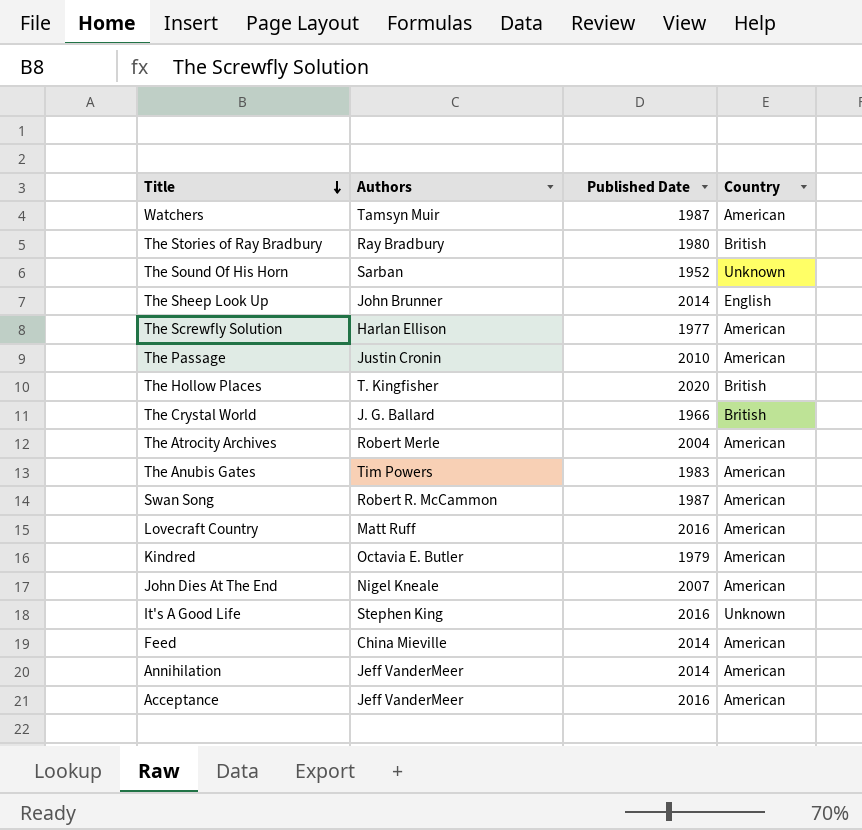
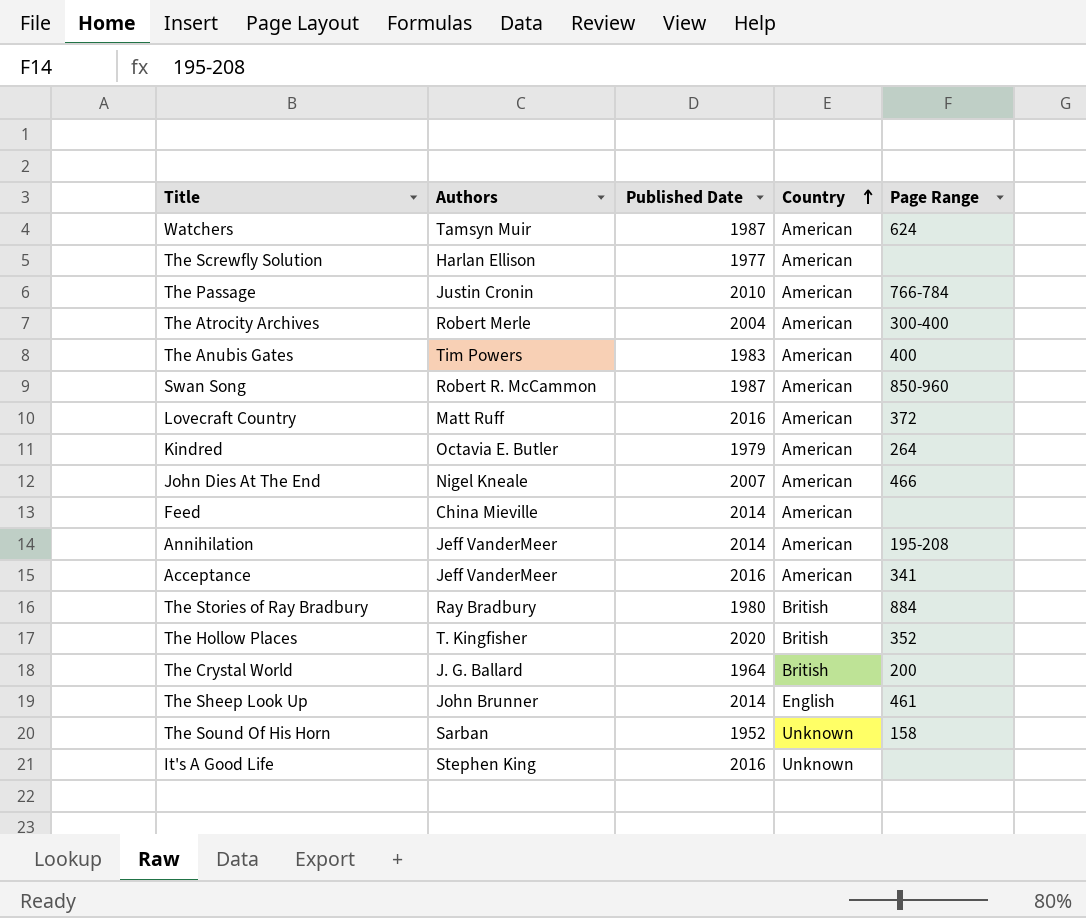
row order: Title descending -> Country ascending
column Page Range | position: none -> 5
The Crystal World | Published Date: 1966 -> 1964

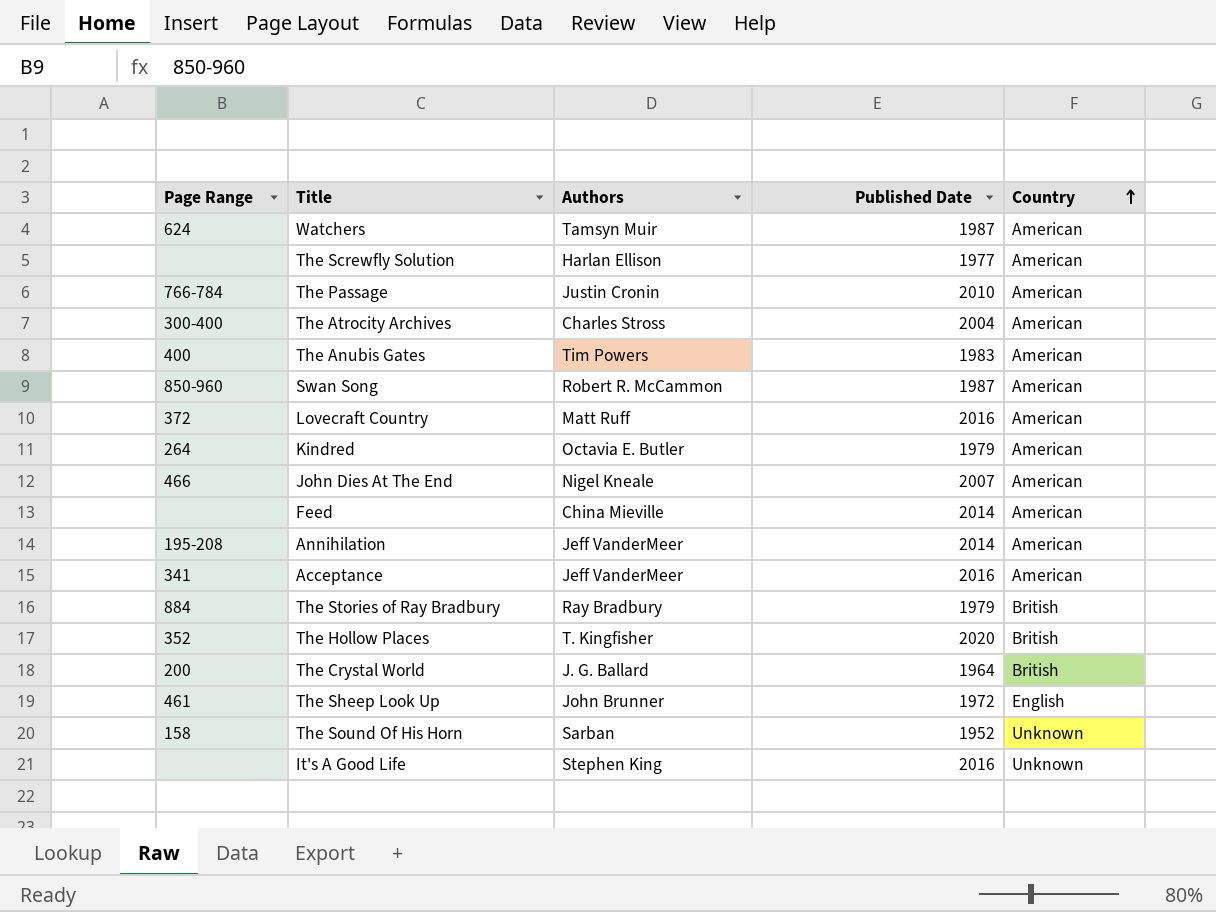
column Page Range | position: 5 -> 1
The Atrocity Archives | Authors: Robert Merle -> Charles Stross
The Stories of Ray Bradbury | Published Date: 1980 -> 1979
The Sheep Look Up | Published Date: 2014 -> 1972

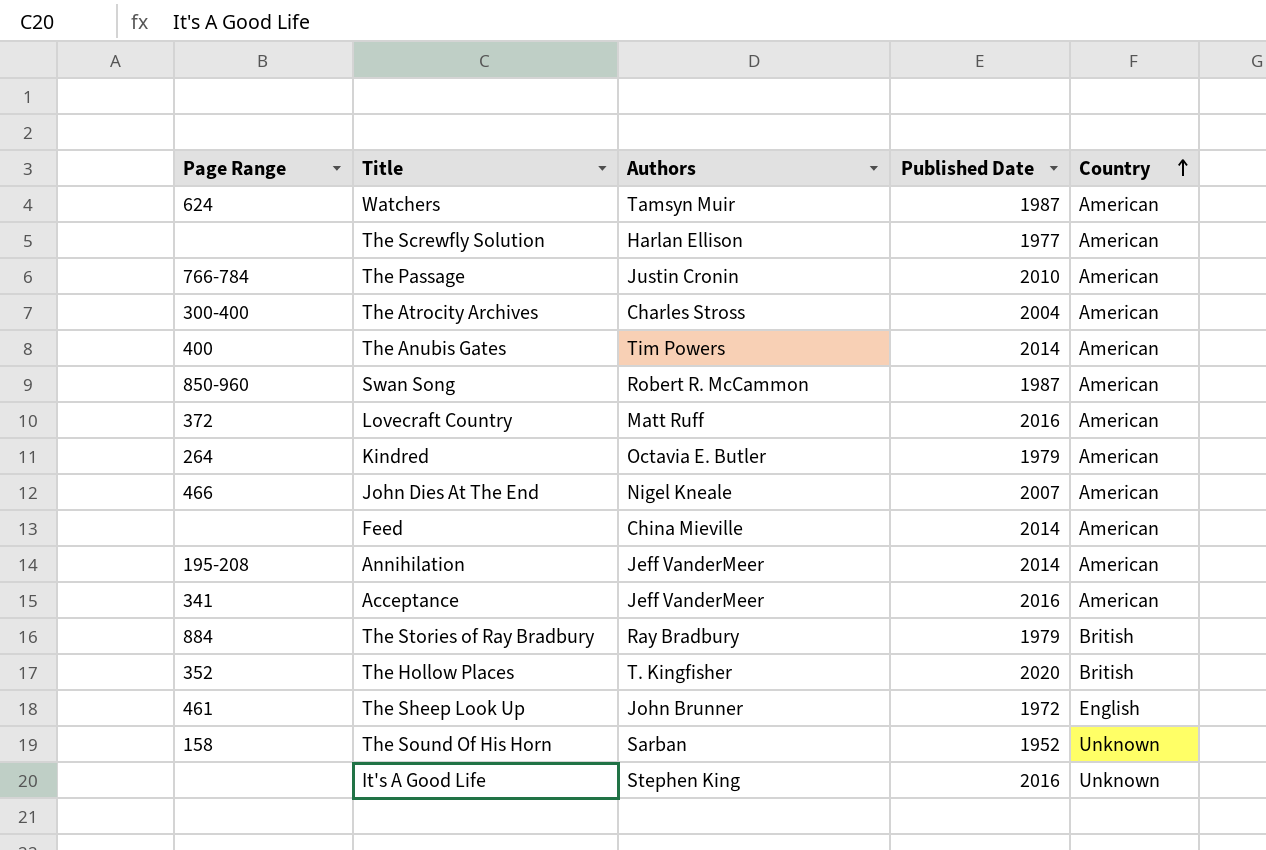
row The Crystal World: 200 | J. G. Ballard | 1964 | British -> none
The Anubis Gates | Published Date: 1983 -> 2014

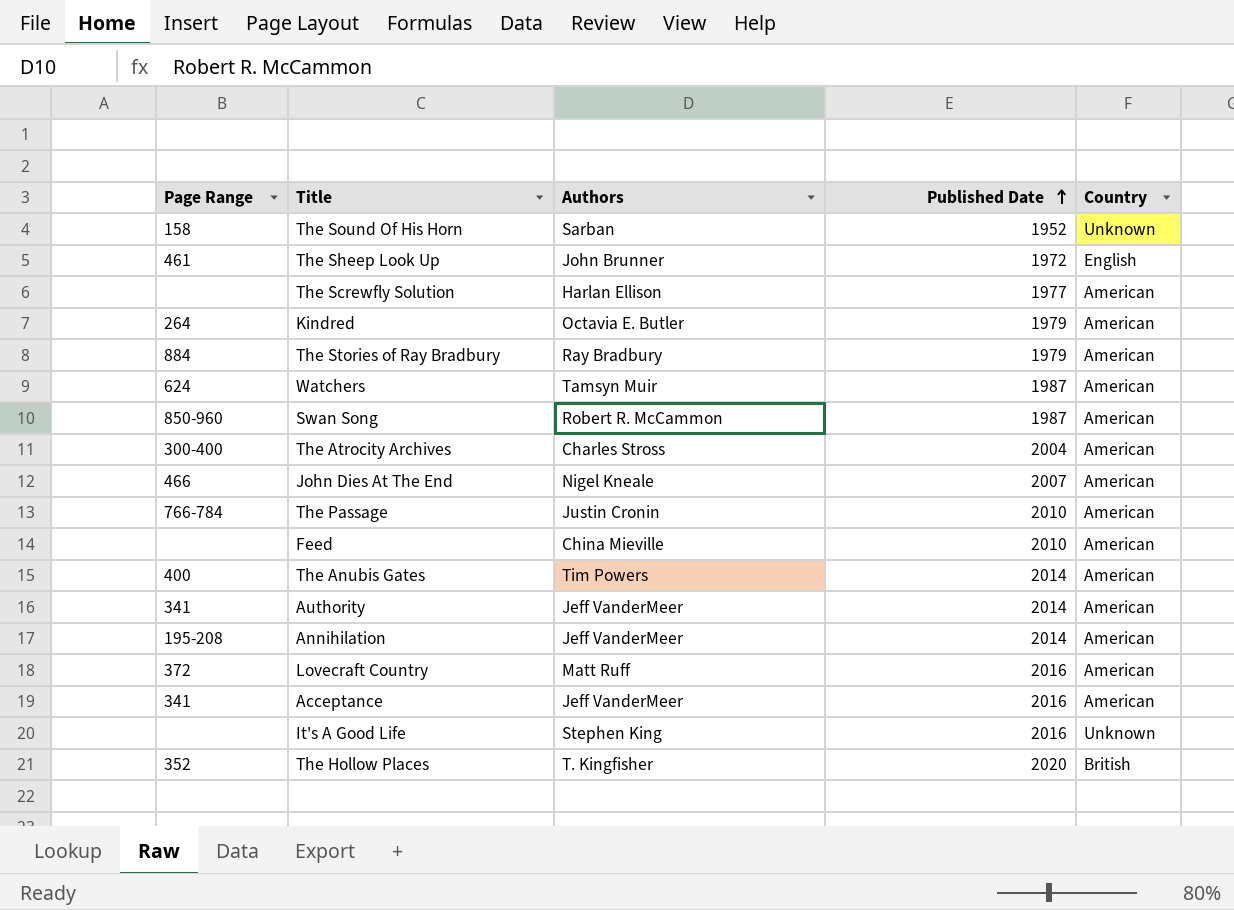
row order: Country ascending -> Published Date ascending
The Stories of Ray Bradbury | Country: British -> American
Feed | Published Date: 2014 -> 2010
row Authority: none -> 341 | Jeff VanderMeer | 2014 | American

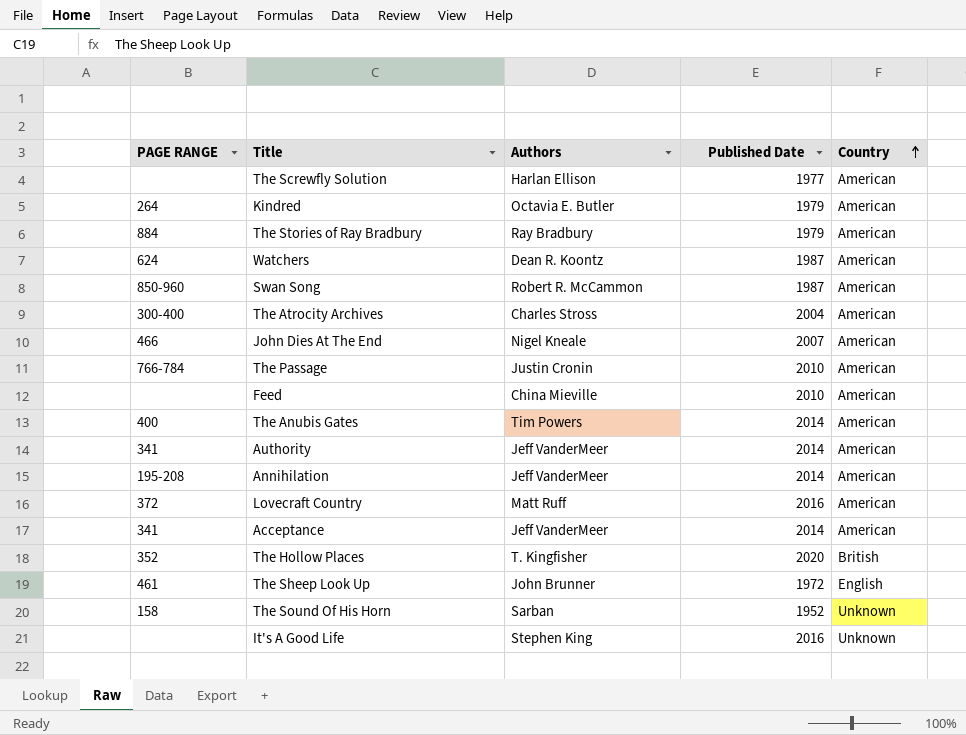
row order: Published Date ascending -> Country ascending
column name: Page Range -> PAGE RANGE
Watchers | Authors: Tamsyn Muir -> Dean R. Koontz
Acceptance | Published Date: 2016 -> 2014

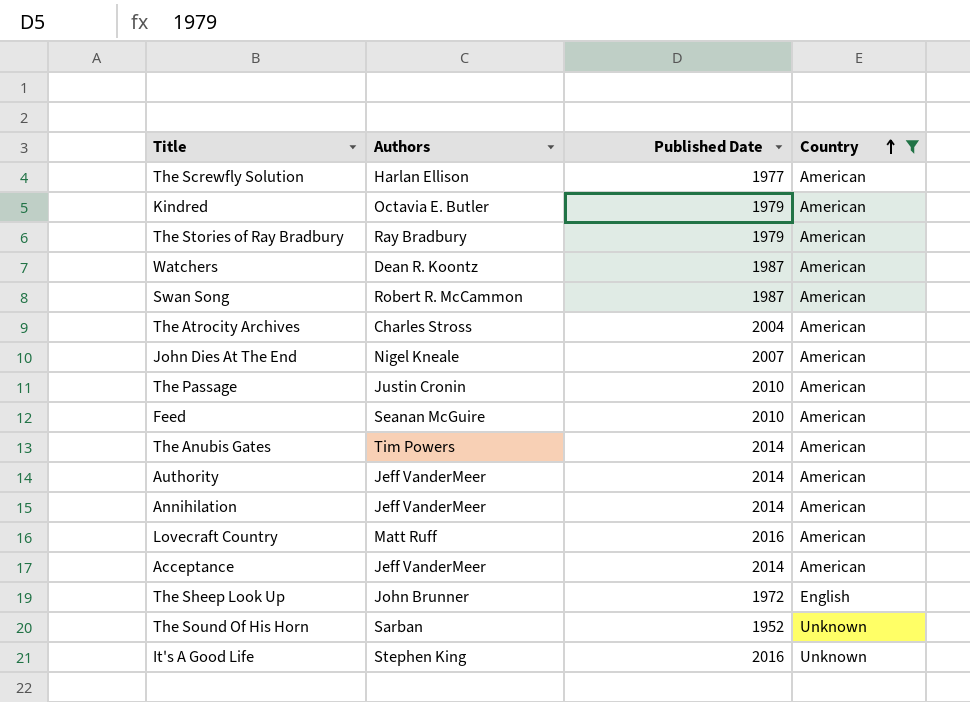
filter: none -> Country != British
column PAGE RANGE | position: 1 -> none
Feed | Authors: China Mieville -> Seanan McGuire

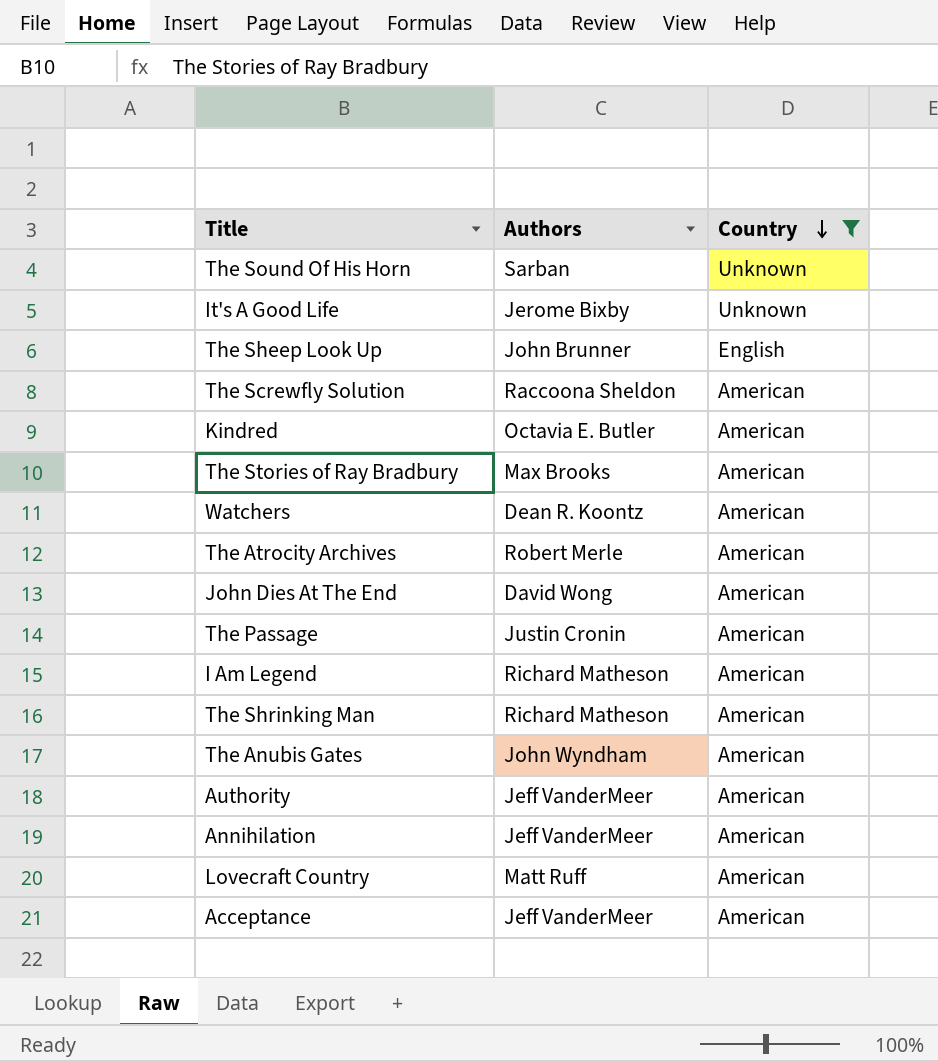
row order: Country ascending -> Country descending
column Published Date | position: 3 -> none
row Swan Song: Robert R. McCammon | 1987 | American -> none
row Feed: Seanan McGuire | 2010 | American -> none
It's A Good Life | Authors: Stephen King -> Jerome Bixby
The Screwfly Solution | Authors: Harlan Ellison -> Raccoona Sheldon
The Stories of Ray Bradbury | Authors: Ray Bradbury -> Max Brooks
The Atrocity Archives | Authors: Charles Stross -> Robert Merle
John Dies At The End | Authors: Nigel Kneale -> David Wong
row I Am Legend: none -> Richard Matheson | American
row The Shrinking Man: none -> Richard Matheson | American
The Anubis Gates | Authors: Tim Powers -> John Wyndham

